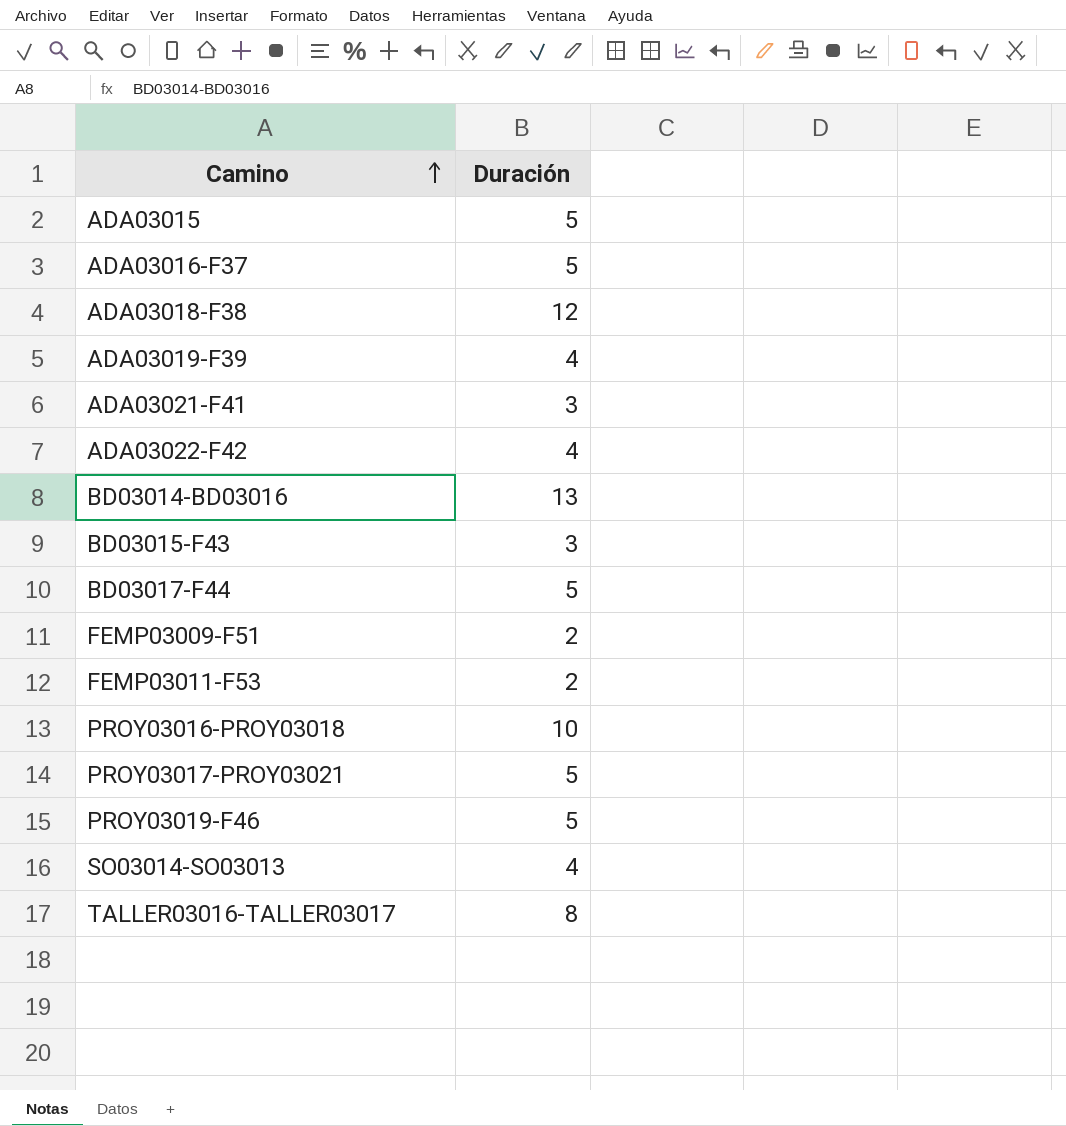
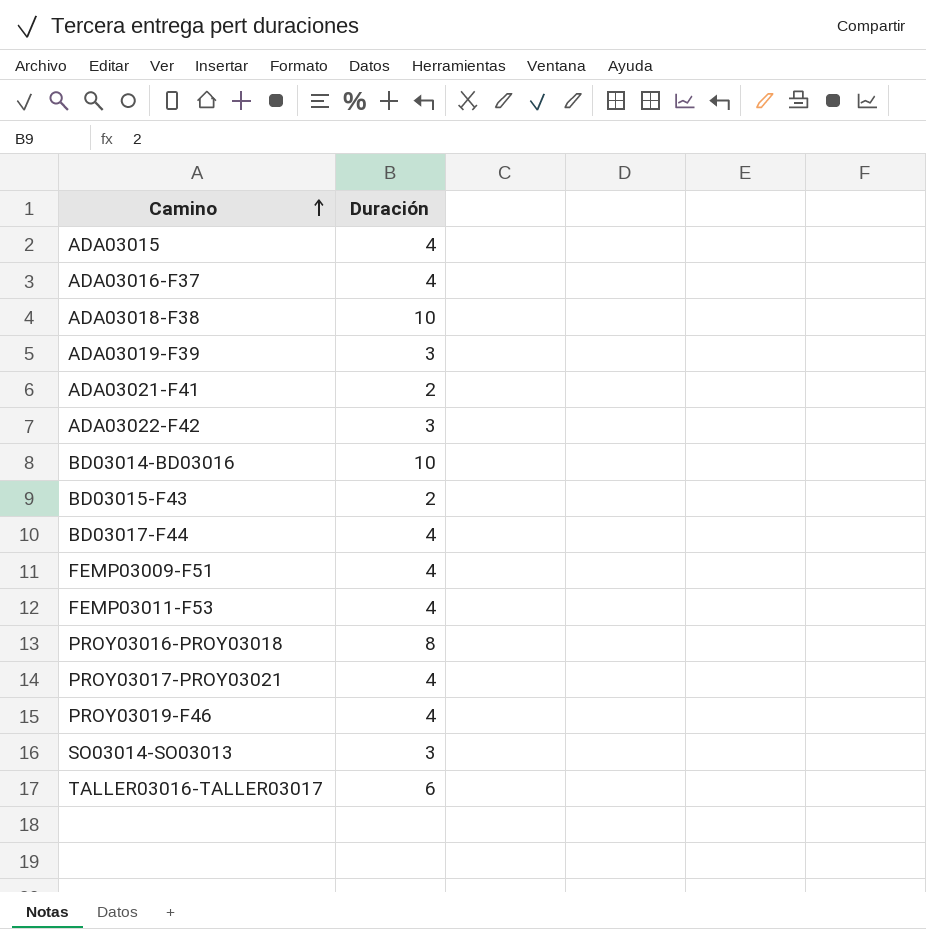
ADA03015 | Duración: 5 -> 4
ADA03016-F37 | Duración: 5 -> 4
ADA03018-F38 | Duración: 12 -> 10
ADA03019-F39 | Duración: 4 -> 3
ADA03021-F41 | Duración: 3 -> 2
ADA03022-F42 | Duración: 4 -> 3
BD03014-BD03016 | Duración: 13 -> 10
BD03015-F43 | Duración: 3 -> 2
BD03017-F44 | Duración: 5 -> 4
FEMP03009-F51 | Duración: 2 -> 4
FEMP03011-F53 | Duración: 2 -> 4
PROY03016-PROY03018 | Duración: 10 -> 8
PROY03017-PROY03021 | Duración: 5 -> 4
PROY03019-F46 | Duración: 5 -> 4
SO03014-SO03013 | Duración: 4 -> 3
TALLER03016-TALLER03017 | Duración: 8 -> 6

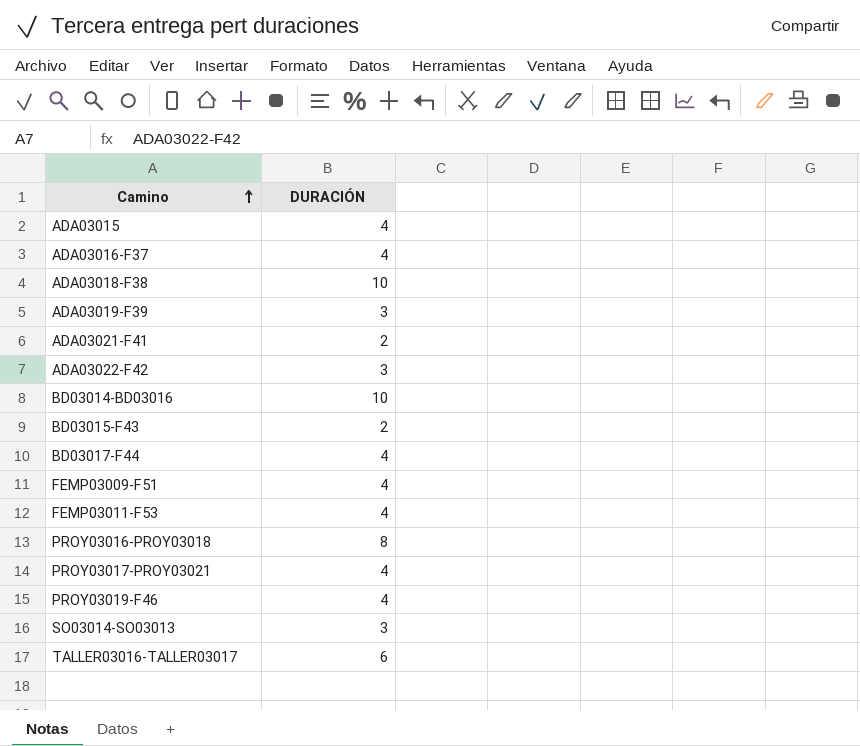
column name: Duración -> DURACIÓN

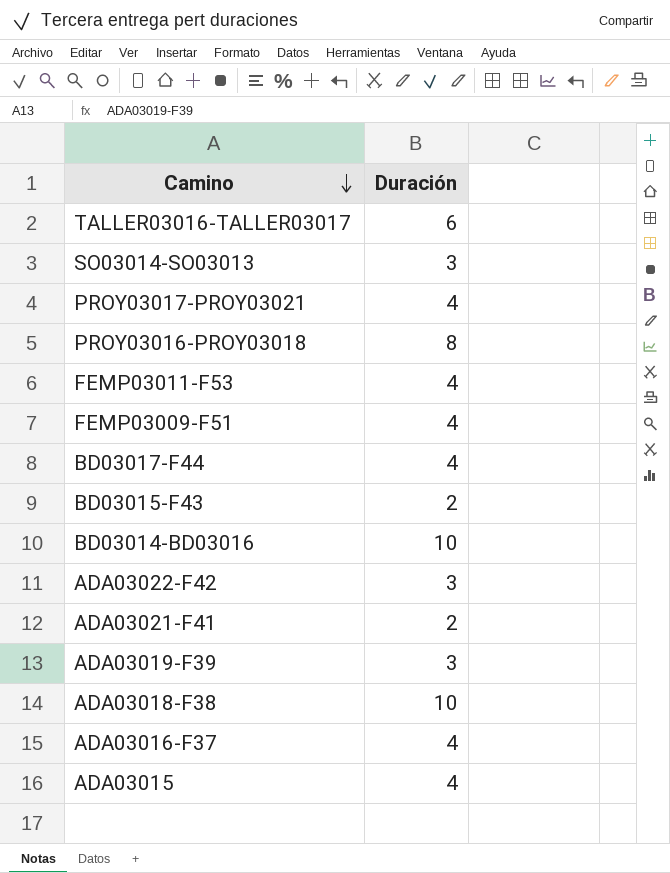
row order: Camino ascending -> Camino descending
column name: DURACIÓN -> Duración
row PROY03019-F46: 4 -> none

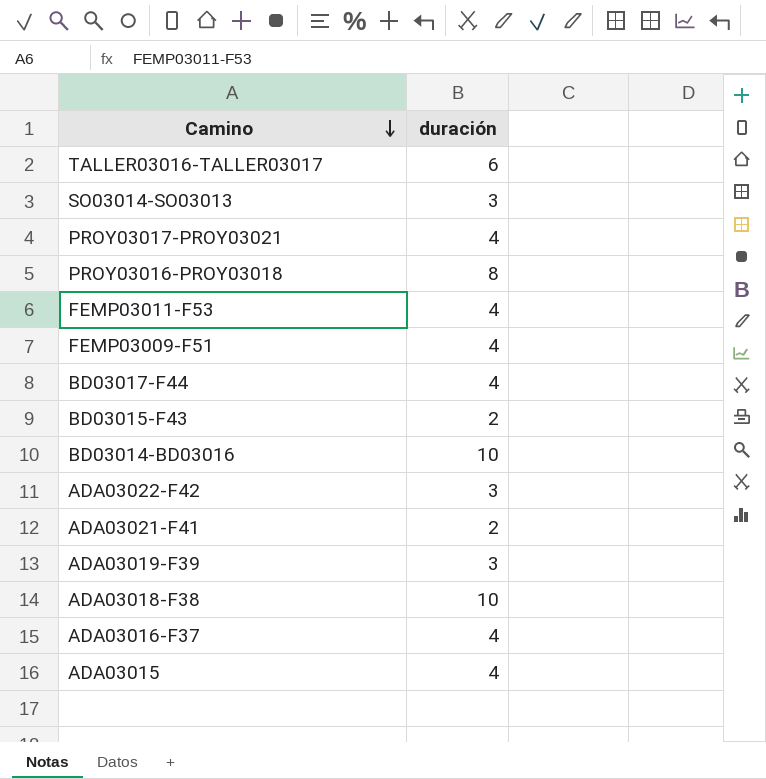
column name: Duración -> duración

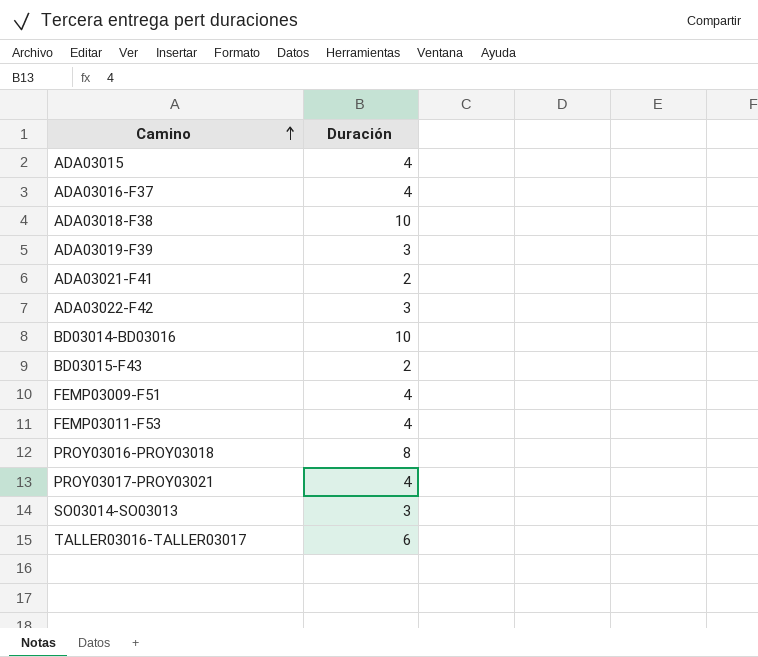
row order: Camino descending -> Camino ascending
column name: duración -> Duración
row BD03017-F44: 4 -> none

